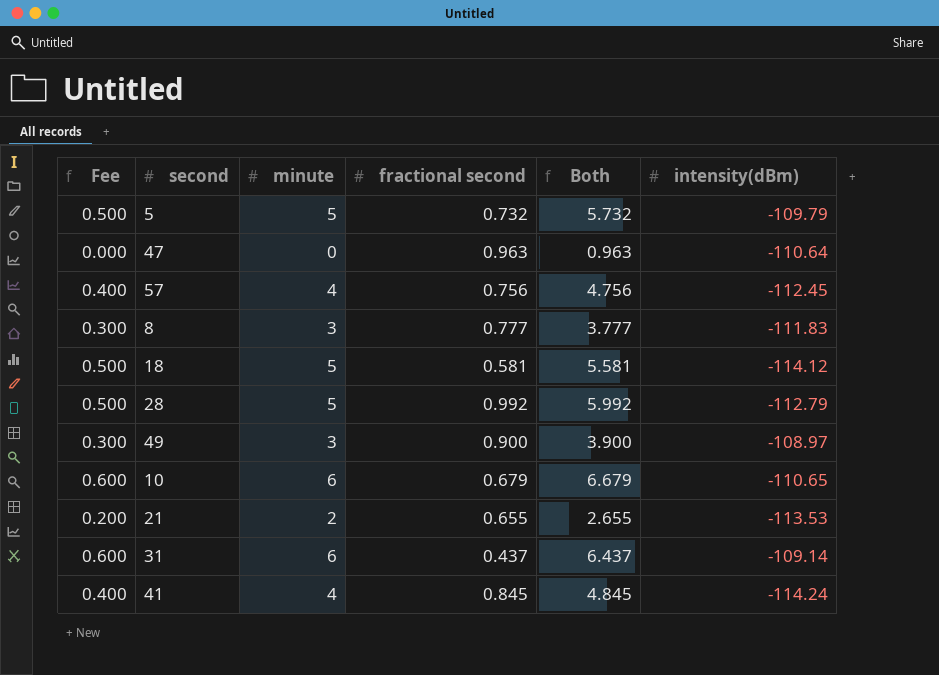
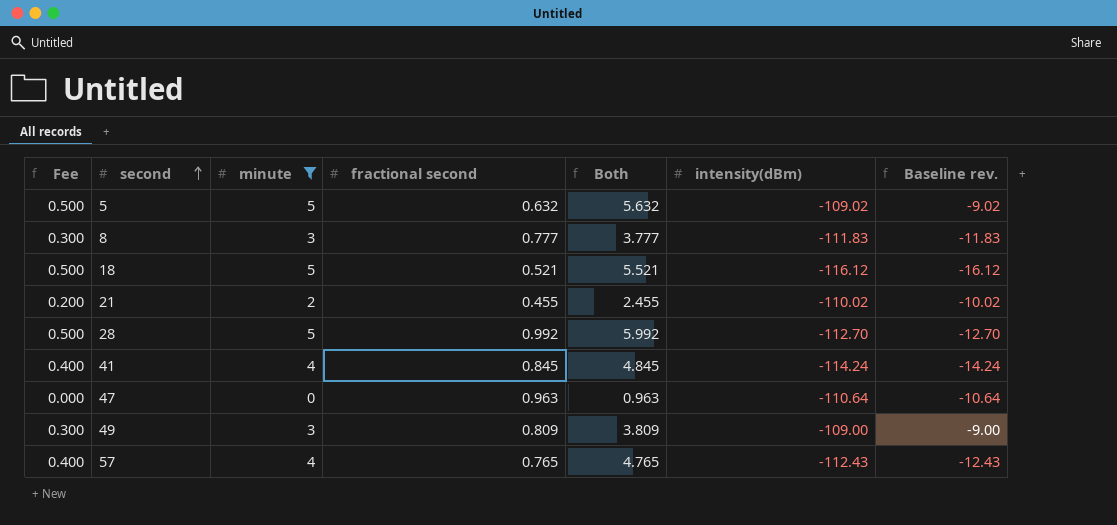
filter: none -> minute != 6
row order: none -> second ascending
column Baseline rev. | formula: none -> [intensity(dBm)] + 100
5 | fractional second: 0.732 -> 0.632
5 | Both: 5.732 -> 5.632
5 | intensity(dBm): -109.79 -> -109.02
18 | fractional second: 0.581 -> 0.521
18 | Both: 5.581 -> 5.521
18 | intensity(dBm): -114.12 -> -116.12
21 | fractional second: 0.655 -> 0.455
21 | Both: 2.655 -> 2.455
21 | intensity(dBm): -113.53 -> -110.02
28 | intensity(dBm): -112.79 -> -112.70
49 | fractional second: 0.900 -> 0.809
49 | Both: 3.900 -> 3.809
49 | intensity(dBm): -108.97 -> -109.00
57 | fractional second: 0.756 -> 0.765
57 | Both: 4.756 -> 4.765
57 | intensity(dBm): -112.45 -> -112.43

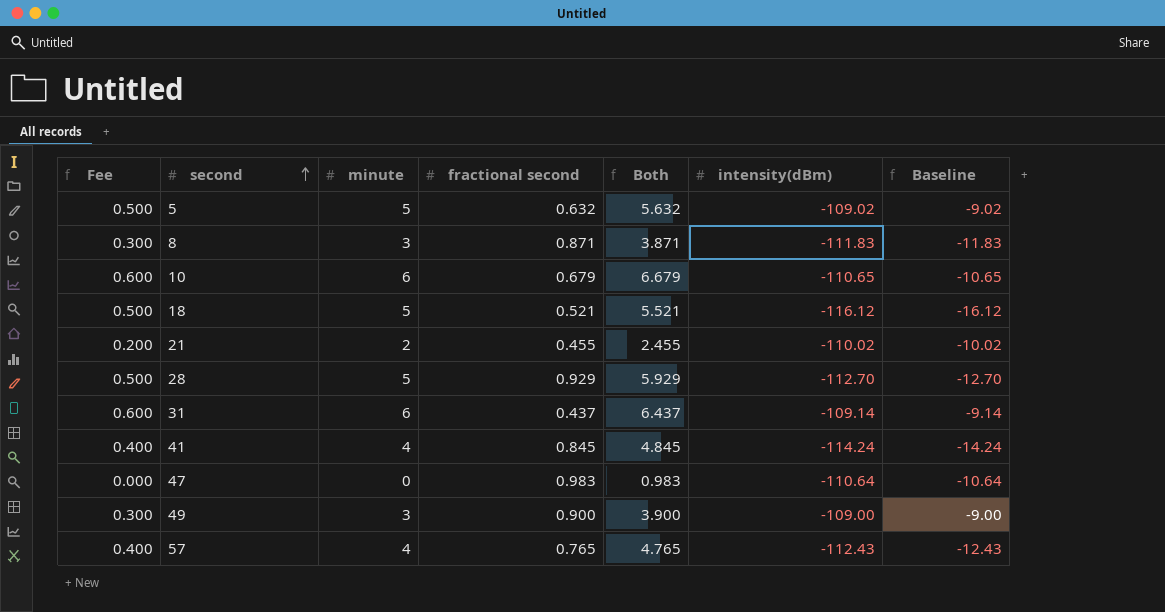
filter: minute != 6 -> none
column name: Baseline rev. -> Baseline
8 | fractional second: 0.777 -> 0.871
8 | Both: 3.777 -> 3.871
28 | fractional second: 0.992 -> 0.929
28 | Both: 5.992 -> 5.929
47 | fractional second: 0.963 -> 0.983
47 | Both: 0.963 -> 0.983
49 | fractional second: 0.809 -> 0.900
49 | Both: 3.809 -> 3.900

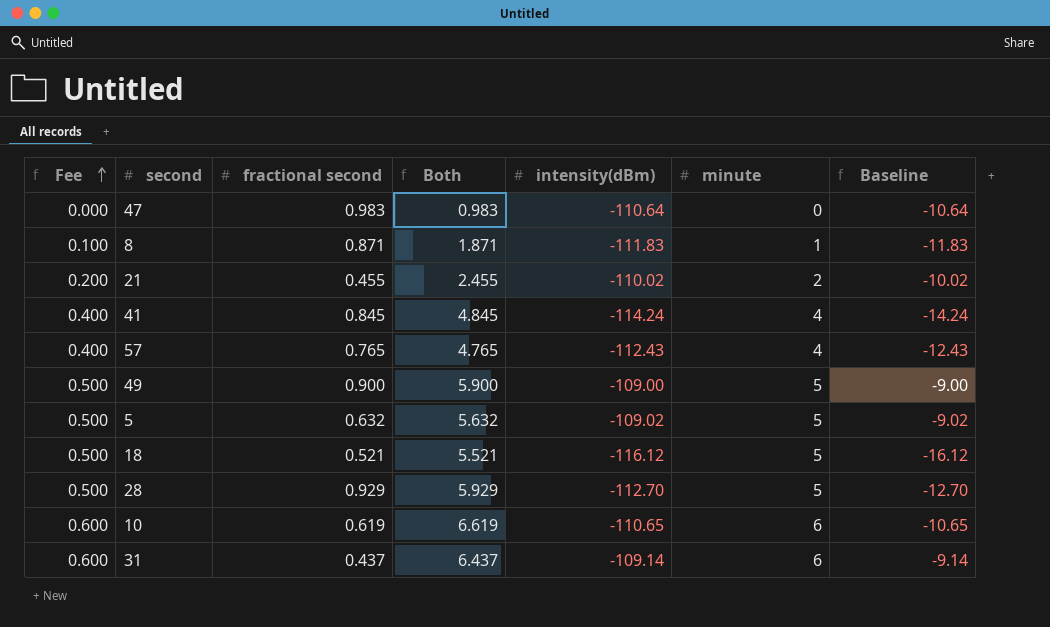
row order: second ascending -> Fee ascending
column minute | position: 3 -> 6
8 | Fee: 0.300 -> 0.100
8 | Both: 3.871 -> 1.871
8 | minute: 3 -> 1
49 | Fee: 0.300 -> 0.500
49 | Both: 3.900 -> 5.900
49 | minute: 3 -> 5
10 | fractional second: 0.679 -> 0.619
10 | Both: 6.679 -> 6.619

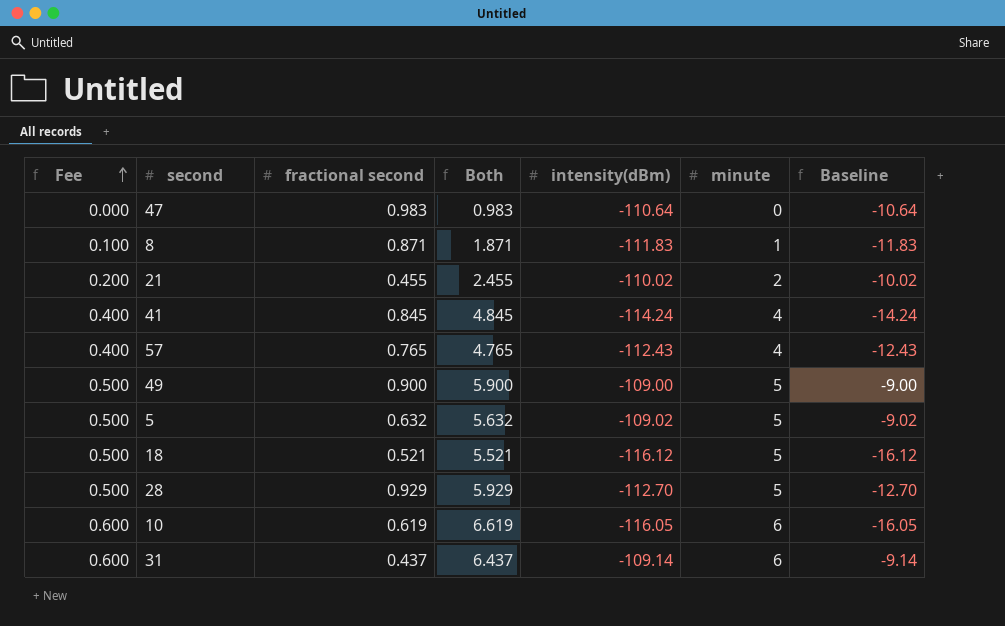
10 | intensity(dBm): -110.65 -> -116.05
10 | Baseline: -10.65 -> -16.05

